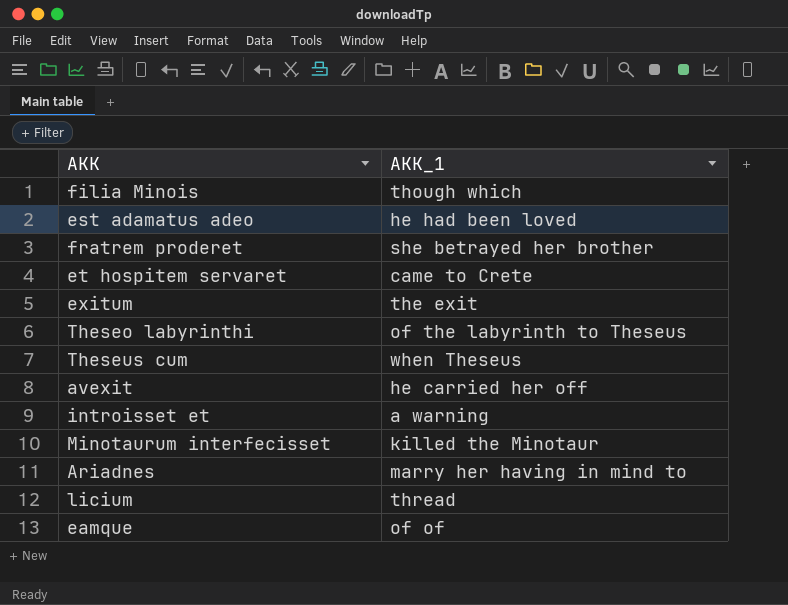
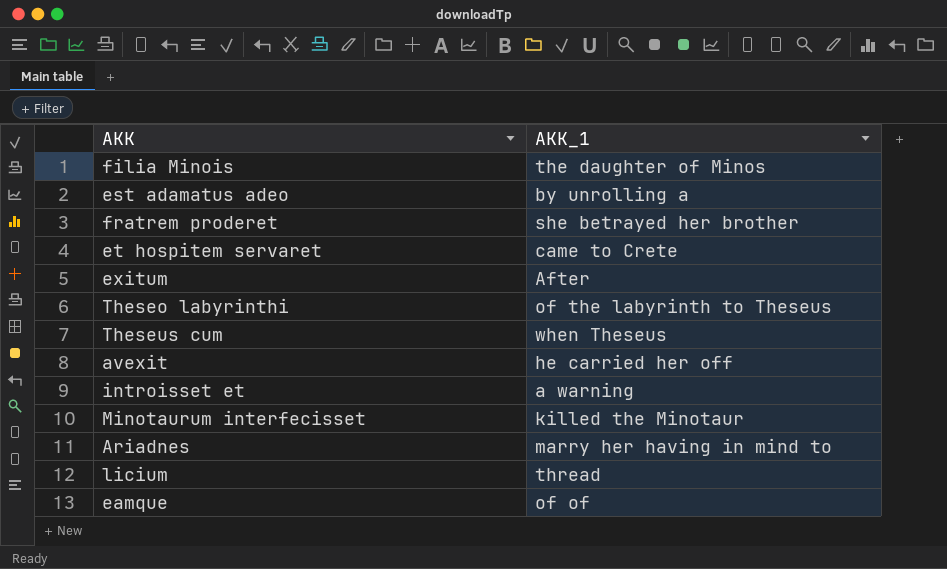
filia Minois | AKK_1: though which -> the daughter of Minos
est adamatus adeo | AKK_1: he had been loved -> by unrolling a
exitum | AKK_1: the exit -> After

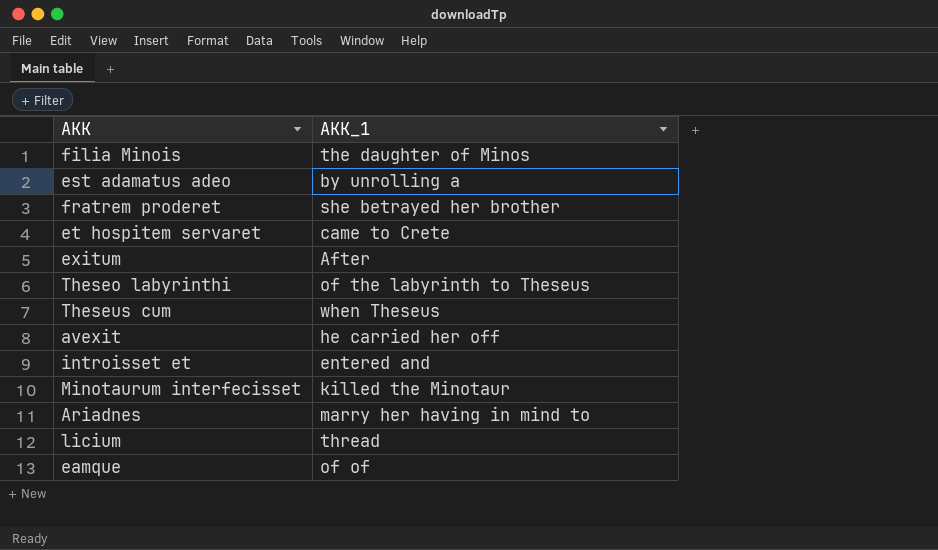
introisset et | AKK_1: a warning -> entered and

